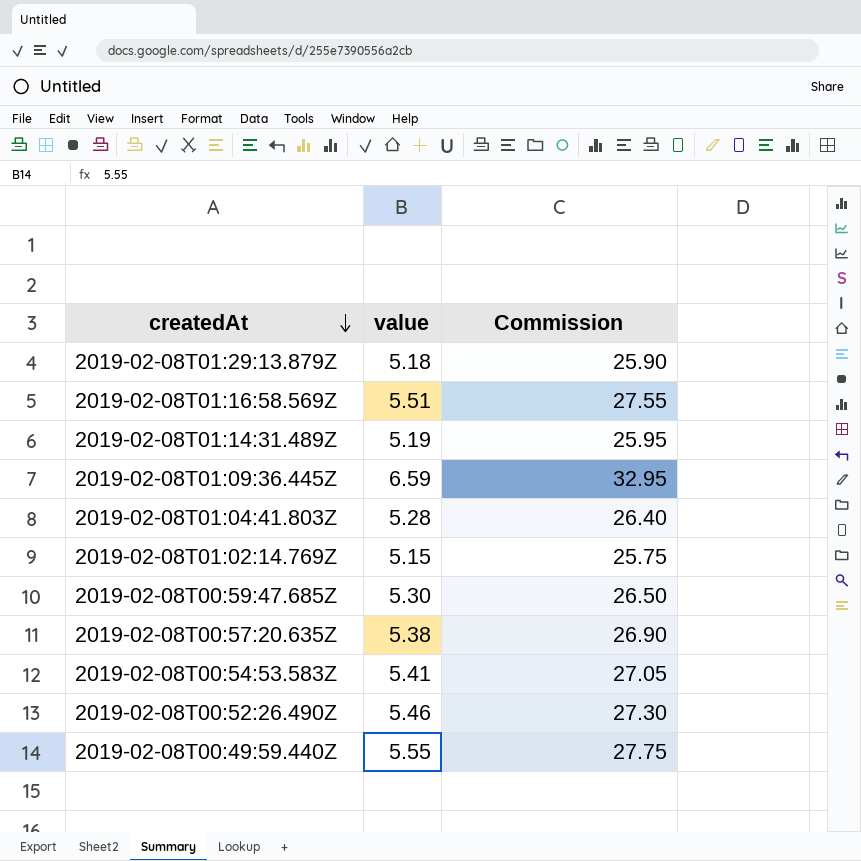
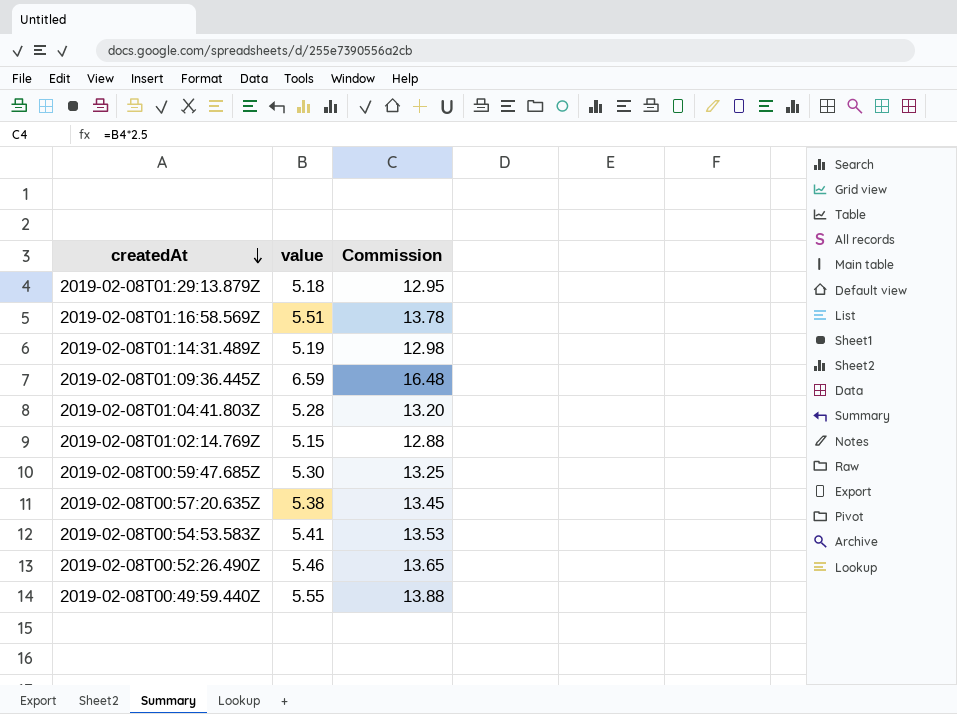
column Commission | formula: [value] * 5 -> [value] * 2.5

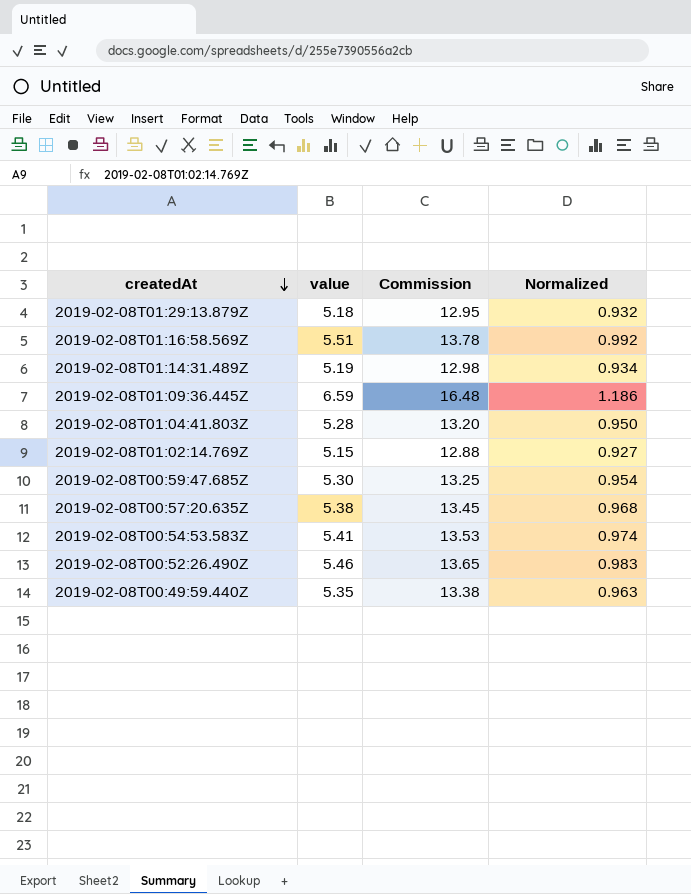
column Normalized | formula: none -> [value] * 0.18
2019-02-08T00:49:59.440Z | value: 5.55 -> 5.35
2019-02-08T00:49:59.440Z | Commission: 13.88 -> 13.38

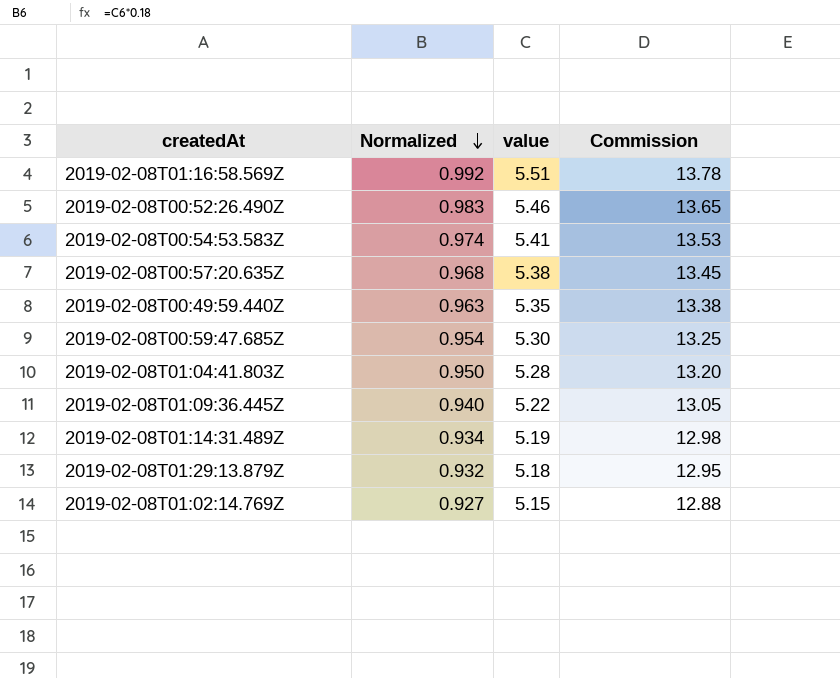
row order: createdAt descending -> Normalized descending
column Normalized | position: 4 -> 2
2019-02-08T01:09:36.445Z | Normalized: 1.186 -> 0.940
2019-02-08T01:09:36.445Z | value: 6.59 -> 5.22
2019-02-08T01:09:36.445Z | Commission: 16.48 -> 13.05

